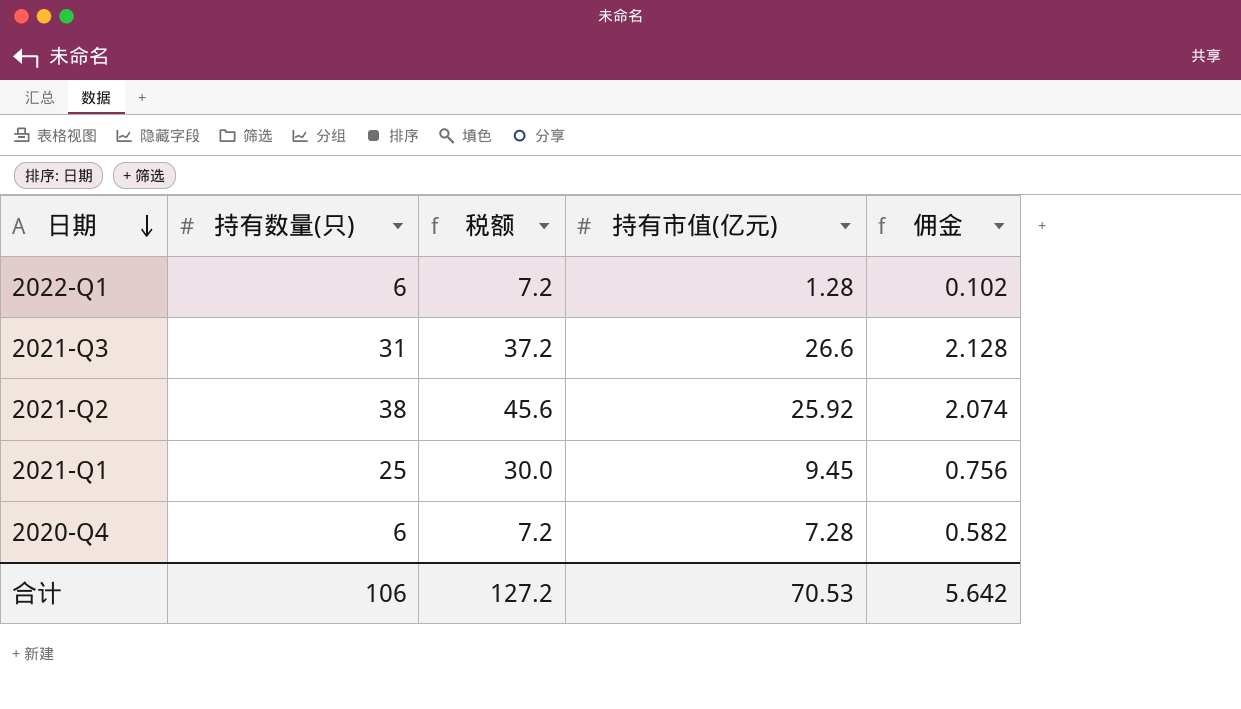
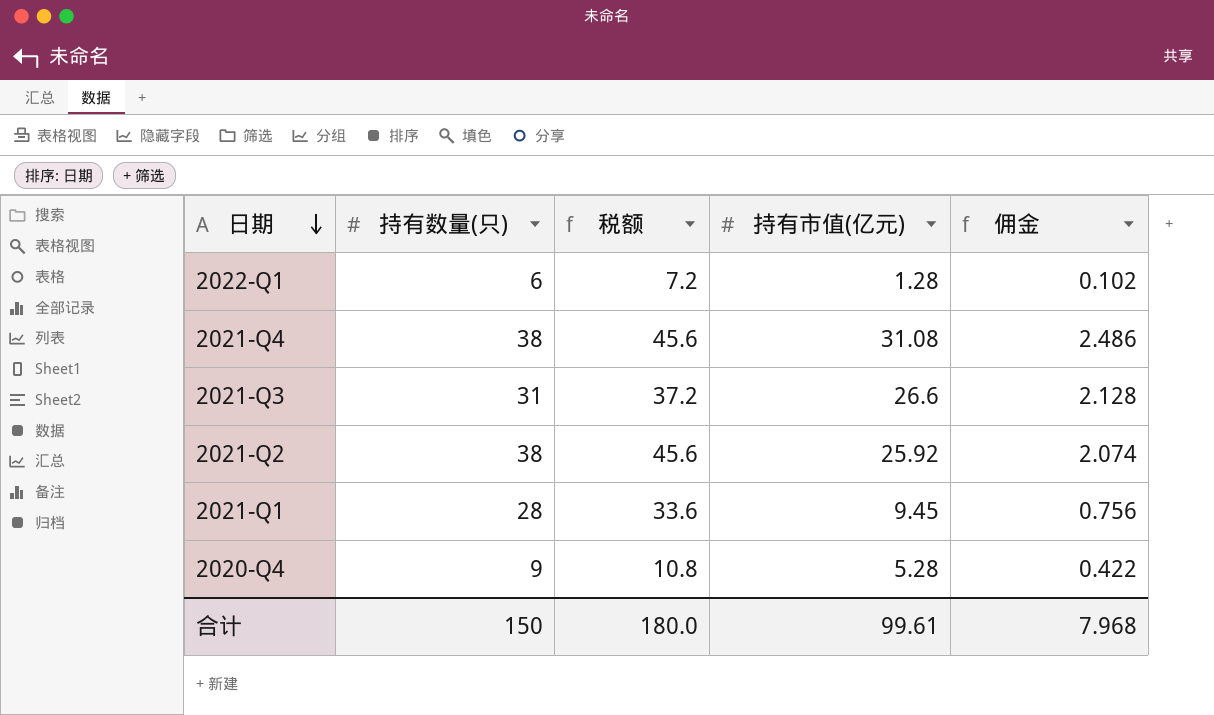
row 2021-Q4: none -> 38 | 45.6 | 31.08 | 2.486
2021-Q1 | 持有数量(只): 25 -> 28
2021-Q1 | 税额: 30.0 -> 33.6
2020-Q4 | 持有数量(只): 6 -> 9
2020-Q4 | 税额: 7.2 -> 10.8
2020-Q4 | 持有市值(亿元): 7.28 -> 5.28
2020-Q4 | 佣金: 0.582 -> 0.422
合计 | 持有数量(只): 106 -> 150
合计 | 税额: 127.2 -> 180.0
合计 | 持有市值(亿元): 70.53 -> 99.61
合计 | 佣金: 5.642 -> 7.968

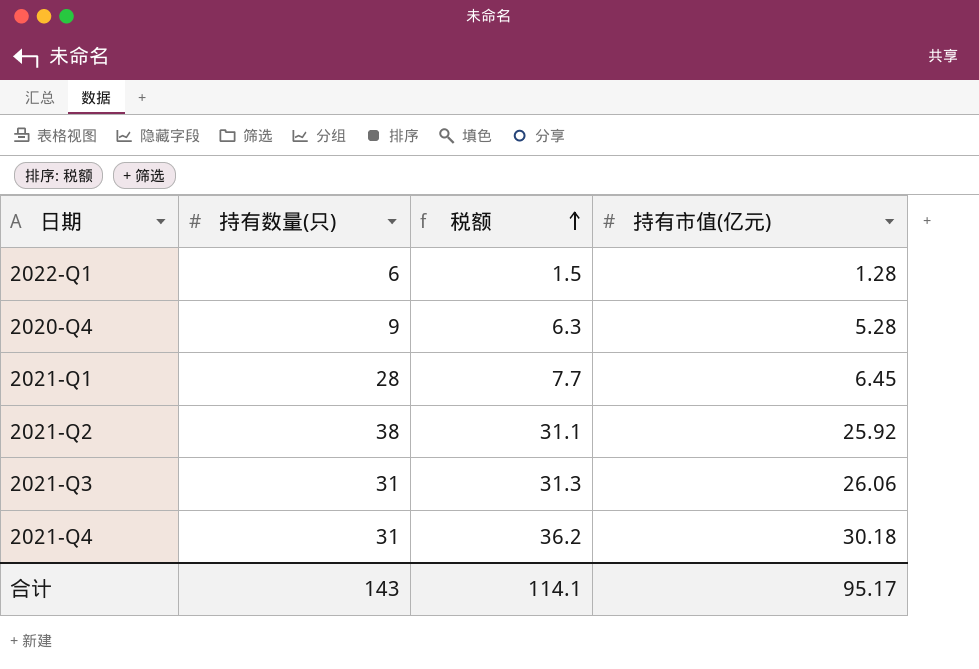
row order: 日期 descending -> 税额 ascending
column 佣金 | formula: [持有市值(亿元)] * 0.08 -> none
column 税额 | formula: [持有数量(只)] * 1.2 -> [持有市值(亿元)] * 1.2
2021-Q1 | 持有市值(亿元): 9.45 -> 6.45
2021-Q3 | 持有市值(亿元): 26.6 -> 26.06
2021-Q4 | 持有数量(只): 38 -> 31
2021-Q4 | 持有市值(亿元): 31.08 -> 30.18
合计 | 持有数量(只): 150 -> 143
合计 | 税额: 180.0 -> 114.1
合计 | 持有市值(亿元): 99.61 -> 95.17

